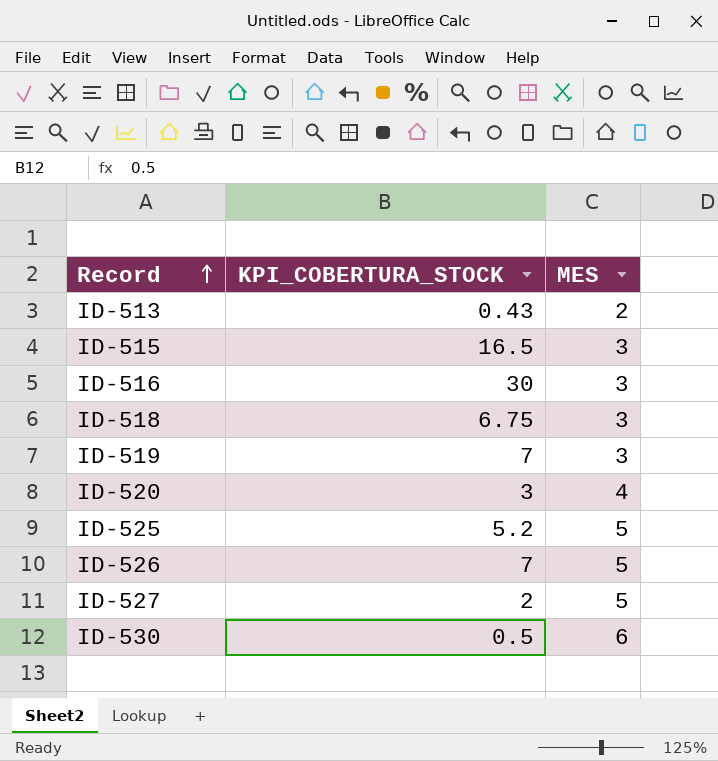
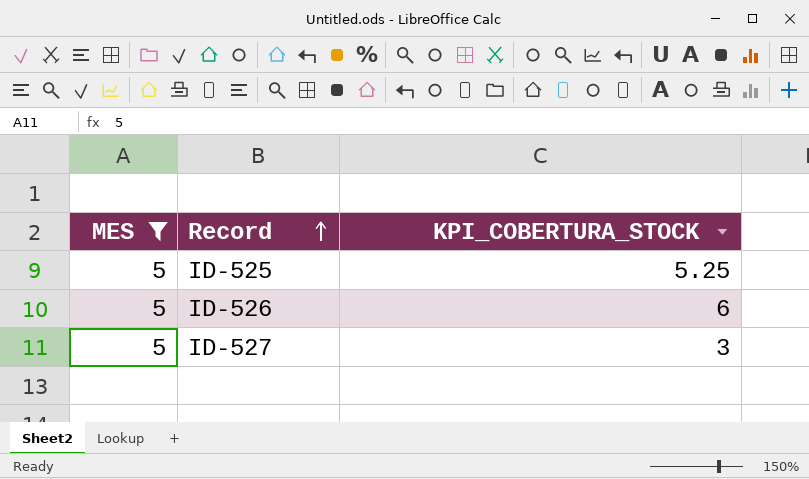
filter: none -> MES = 5
column MES | position: 3 -> 1
ID-525 | KPI_COBERTURA_STOCK: 5.2 -> 5.25
ID-526 | KPI_COBERTURA_STOCK: 7 -> 6
ID-527 | KPI_COBERTURA_STOCK: 2 -> 3

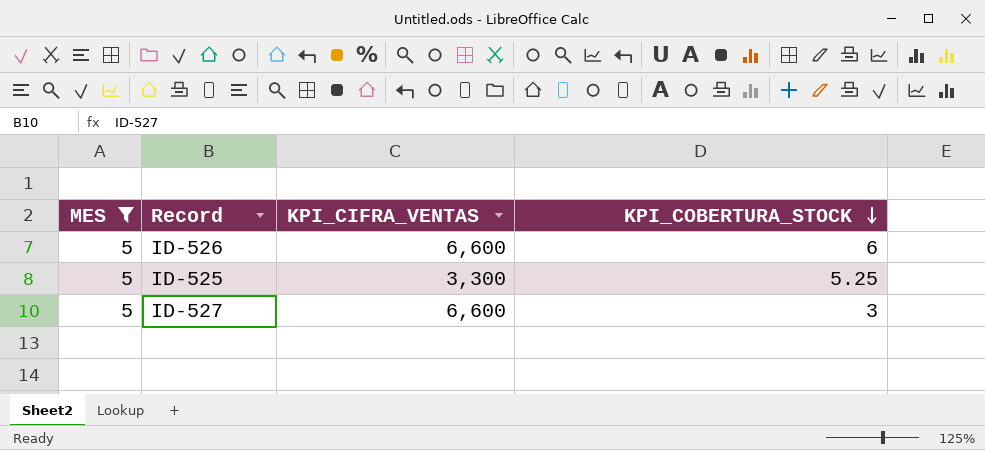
row order: Record ascending -> KPI_COBERTURA_STOCK descending
column KPI_CIFRA_VENTAS | position: none -> 3

